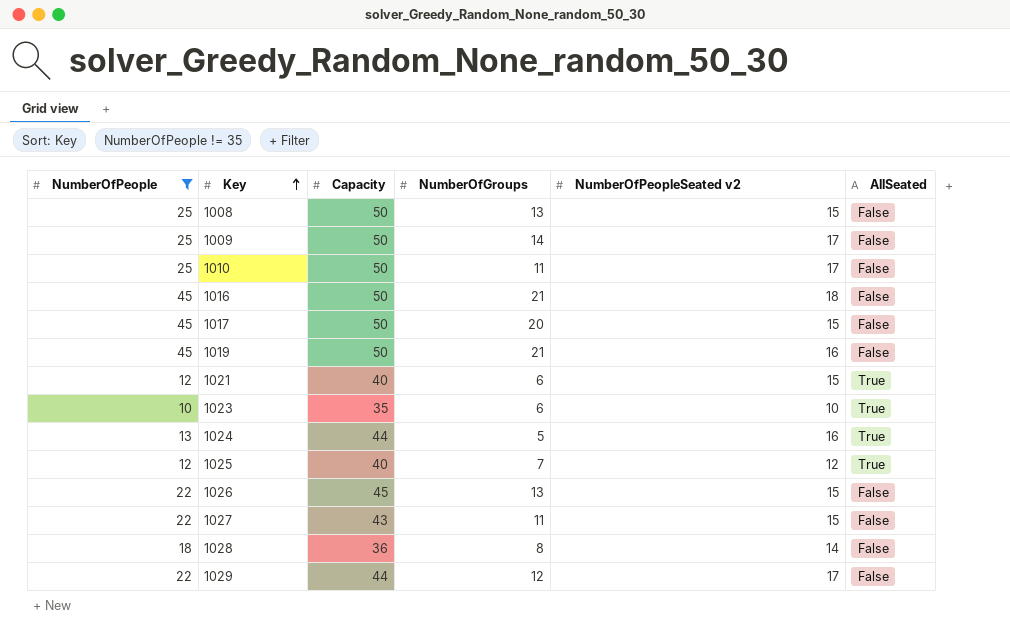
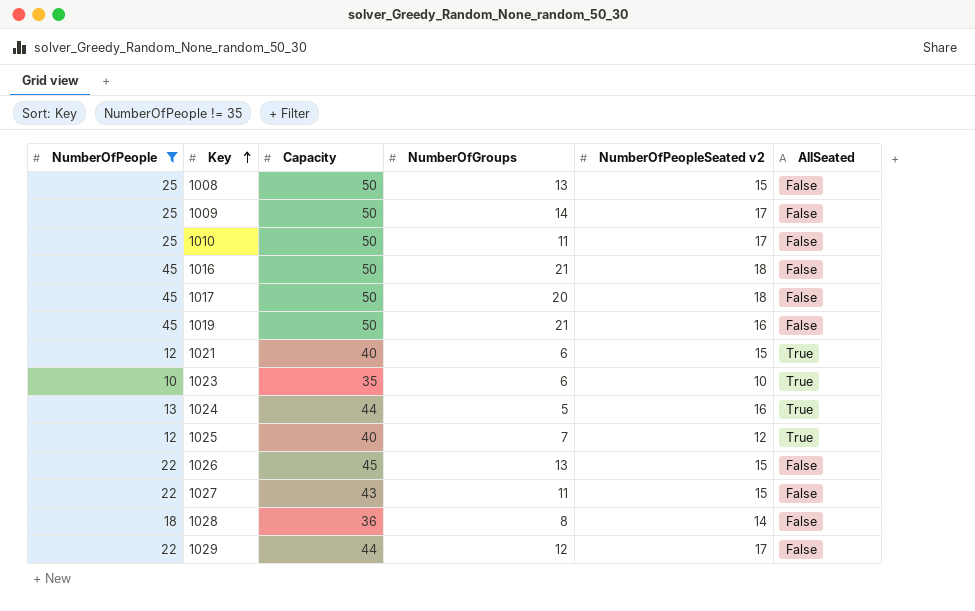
1017 | NumberOfPeopleSeated v2: 15 -> 18

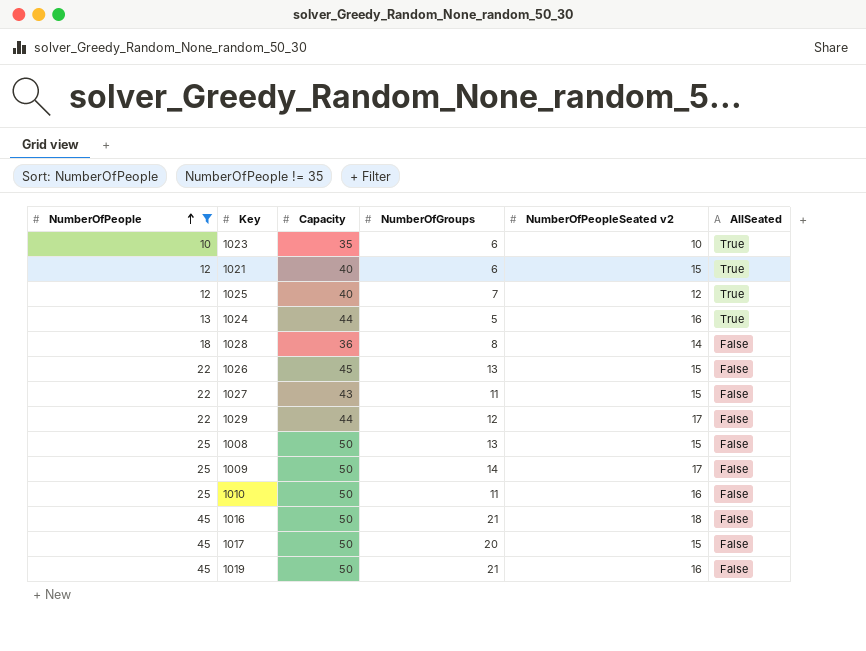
row order: Key ascending -> NumberOfPeople ascending
1010 | NumberOfPeopleSeated v2: 17 -> 16
1017 | NumberOfPeopleSeated v2: 18 -> 15

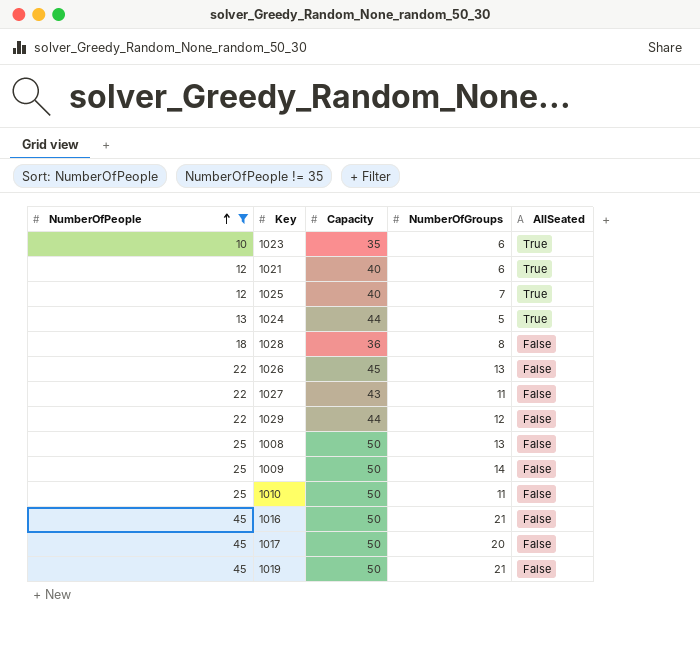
column NumberOfPeopleSeated v2 | position: 5 -> none

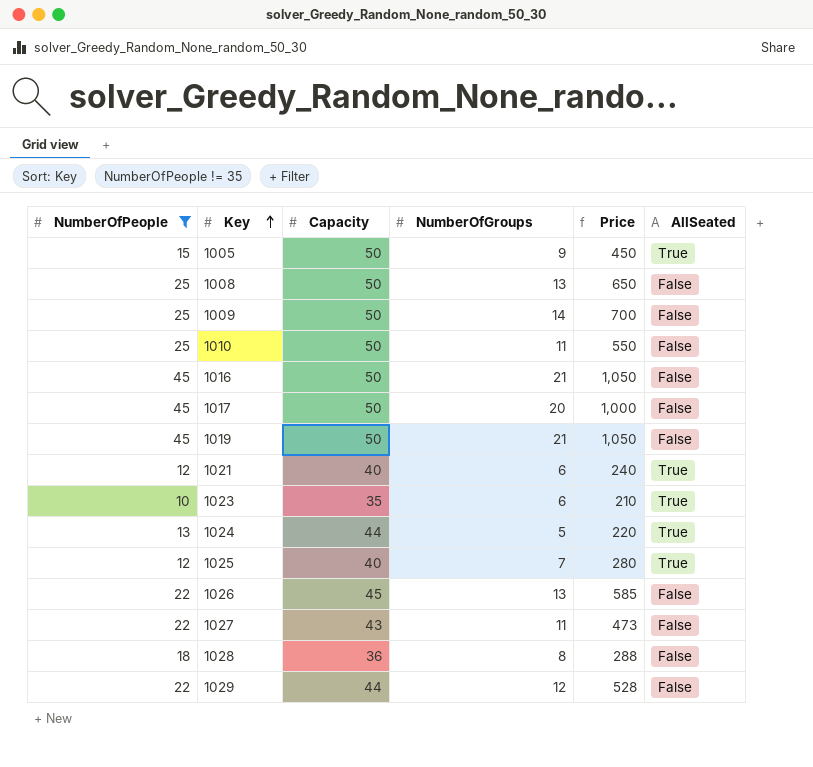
row order: NumberOfPeople ascending -> Key ascending
column Price | formula: none -> [Capacity] * [NumberOfGroups]
row 1005: none -> 15 | 50 | 9 | 450 | True

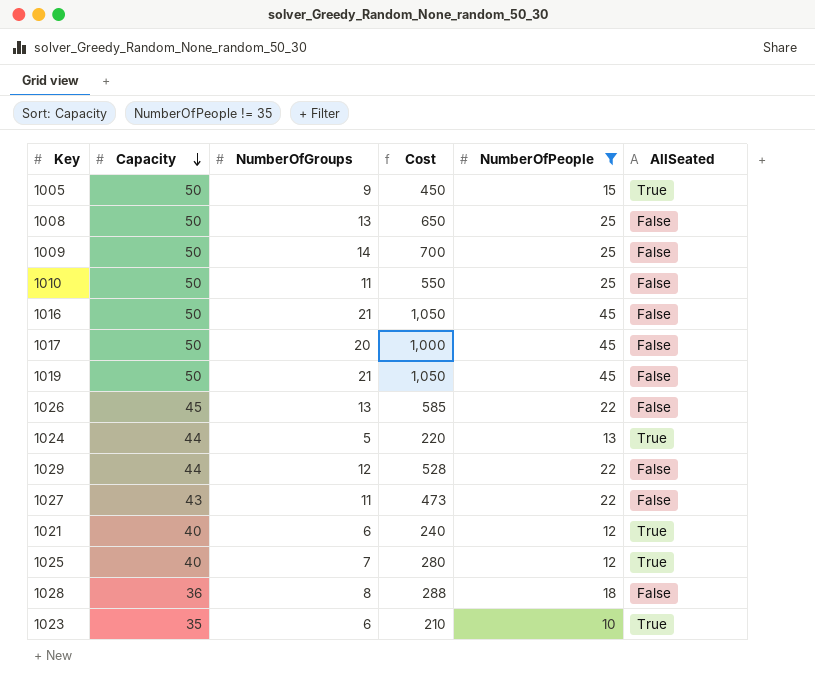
row order: Key ascending -> Capacity descending
column name: Price -> Cost
column NumberOfPeople | position: 1 -> 5

